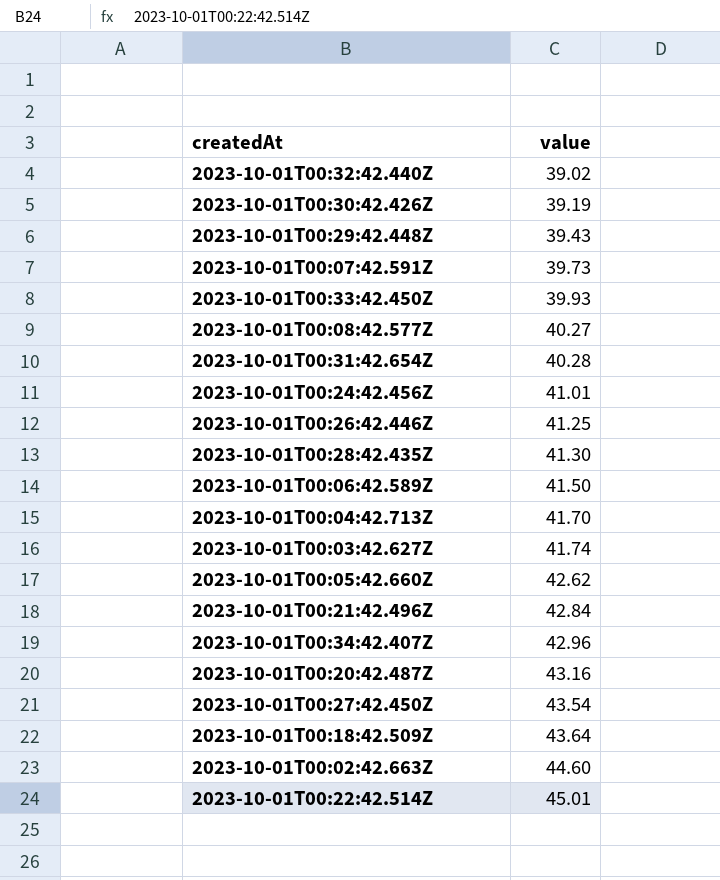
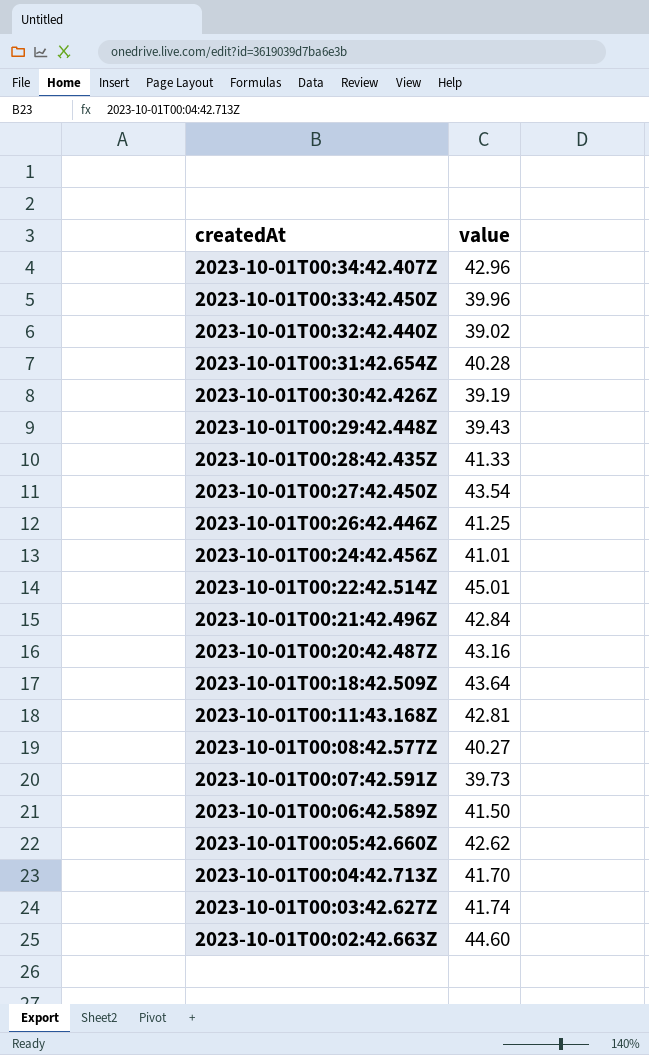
row order: value ascending -> createdAt descending
2023-10-01T00:33:42.450Z | value: 39.93 -> 39.96
2023-10-01T00:28:42.435Z | value: 41.30 -> 41.33
row 2023-10-01T00:11:43.168Z: none -> 42.81

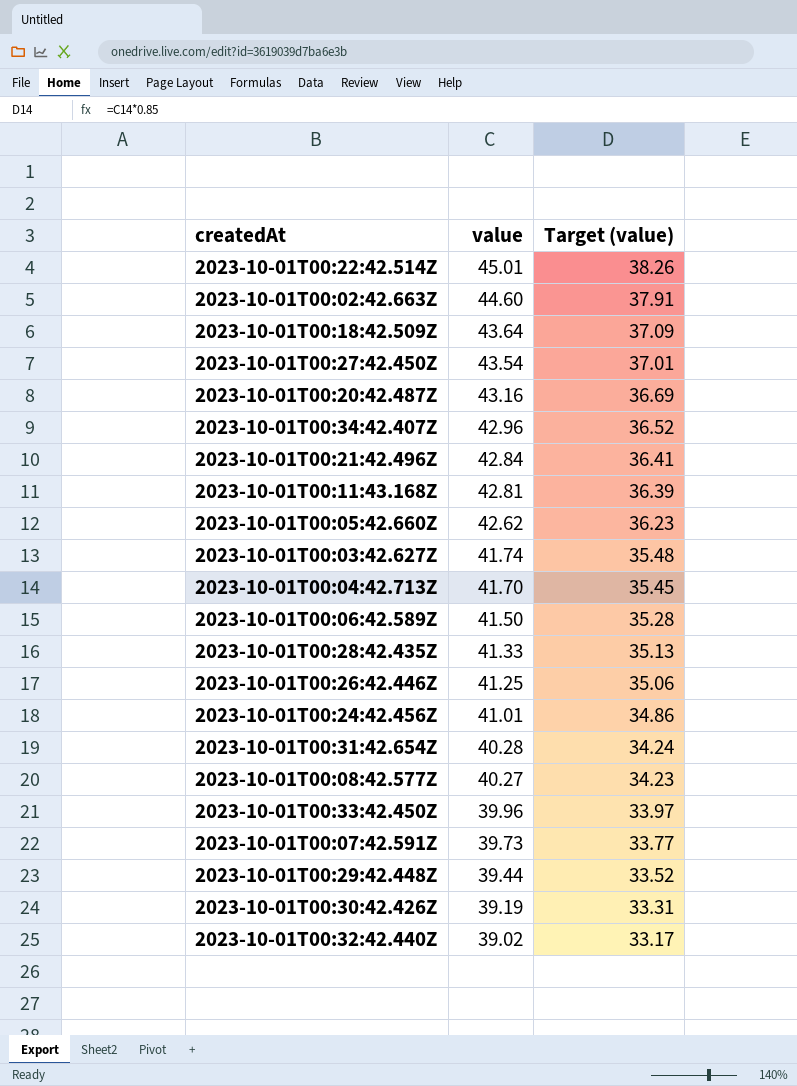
row order: createdAt descending -> value descending
column Target (value) | formula: none -> [value] * 0.85
2023-10-01T00:29:42.448Z | value: 39.43 -> 39.44

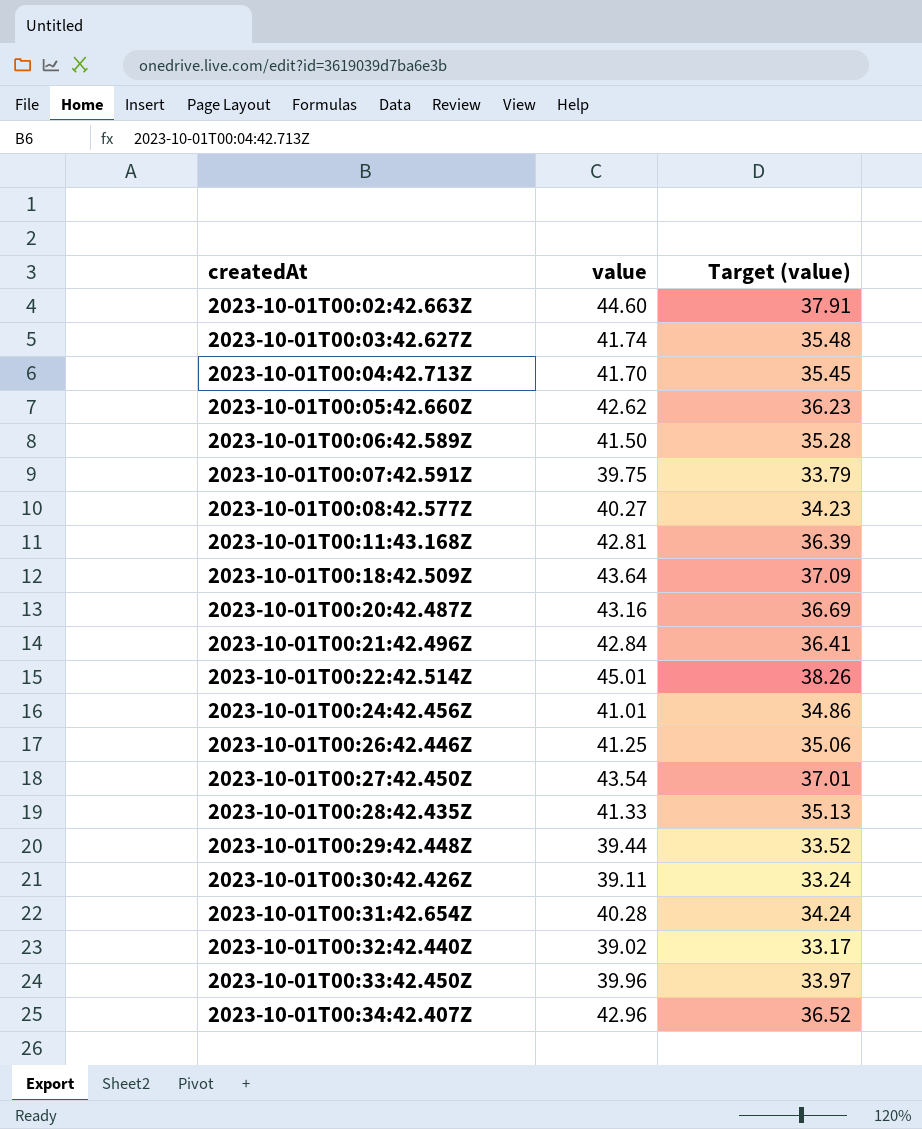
row order: value descending -> createdAt ascending
2023-10-01T00:07:42.591Z | value: 39.73 -> 39.75
2023-10-01T00:07:42.591Z | Target (value): 33.77 -> 33.79
2023-10-01T00:30:42.426Z | value: 39.19 -> 39.11
2023-10-01T00:30:42.426Z | Target (value): 33.31 -> 33.24

